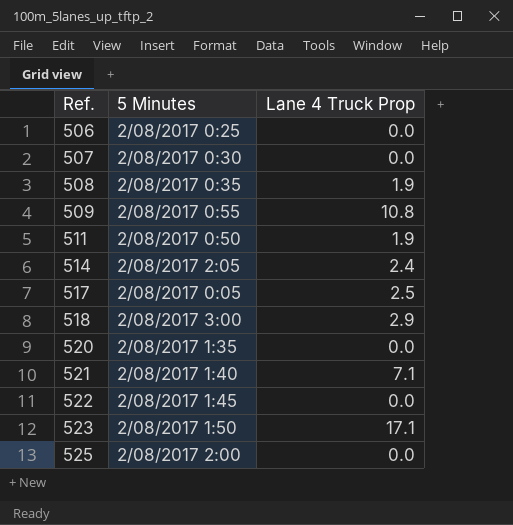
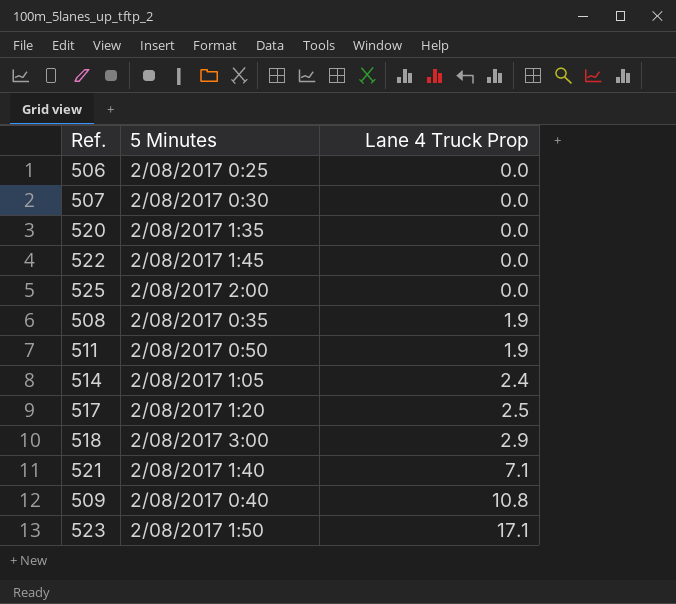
row order: Ref. ascending -> Lane 4 Truck Prop ascending
514 | 5 Minutes: 2/08/2017 2:05 -> 2/08/2017 1:05
517 | 5 Minutes: 2/08/2017 0:05 -> 2/08/2017 1:20
509 | 5 Minutes: 2/08/2017 0:55 -> 2/08/2017 0:40

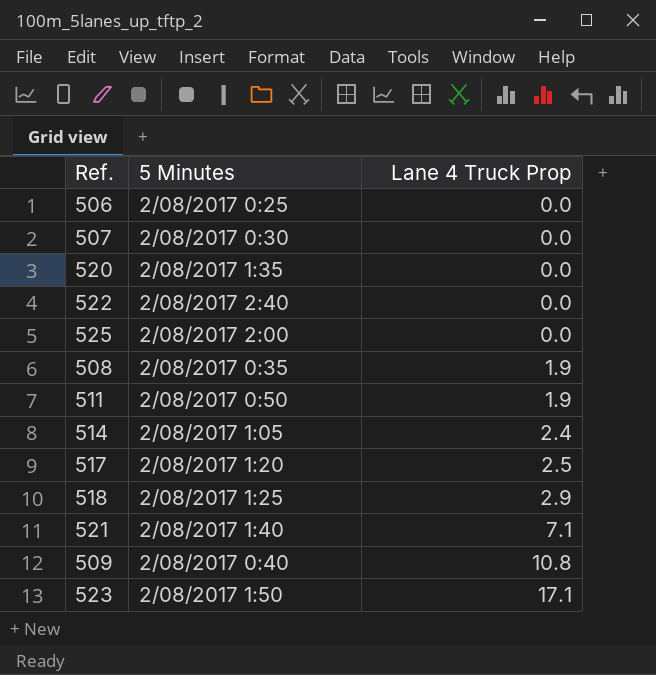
522 | 5 Minutes: 2/08/2017 1:45 -> 2/08/2017 2:40
518 | 5 Minutes: 2/08/2017 3:00 -> 2/08/2017 1:25

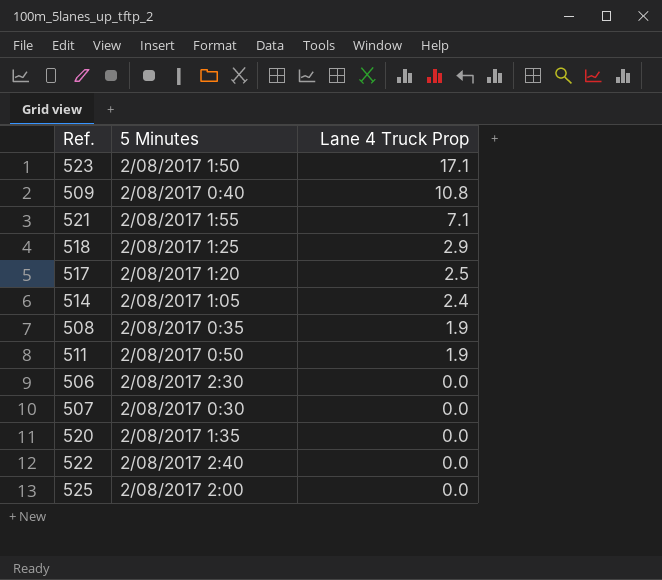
row order: Lane 4 Truck Prop ascending -> Lane 4 Truck Prop descending
521 | 5 Minutes: 2/08/2017 1:40 -> 2/08/2017 1:55
506 | 5 Minutes: 2/08/2017 0:25 -> 2/08/2017 2:30

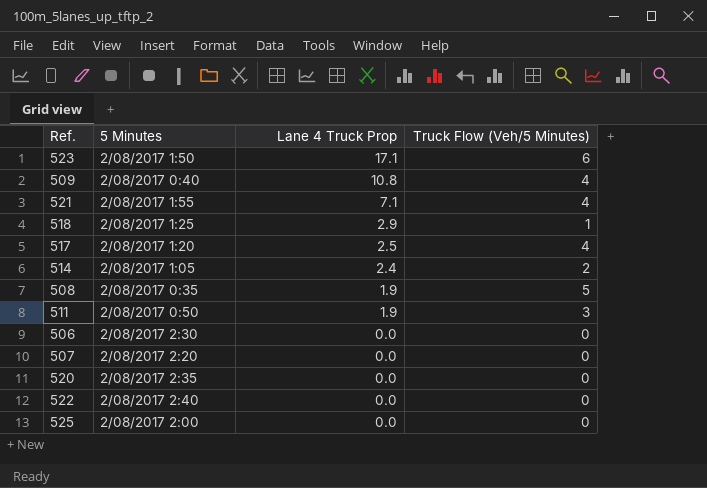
column Truck Flow (Veh/5 Minutes) | position: none -> 4
507 | 5 Minutes: 2/08/2017 0:30 -> 2/08/2017 2:20
520 | 5 Minutes: 2/08/2017 1:35 -> 2/08/2017 2:35

